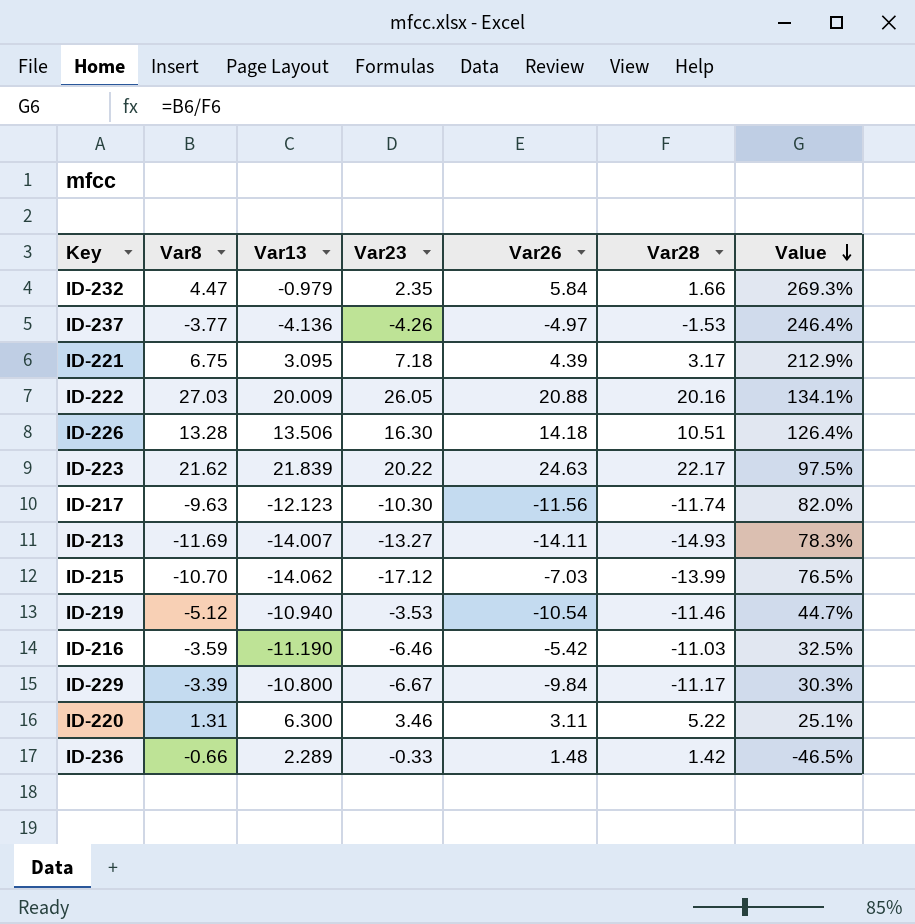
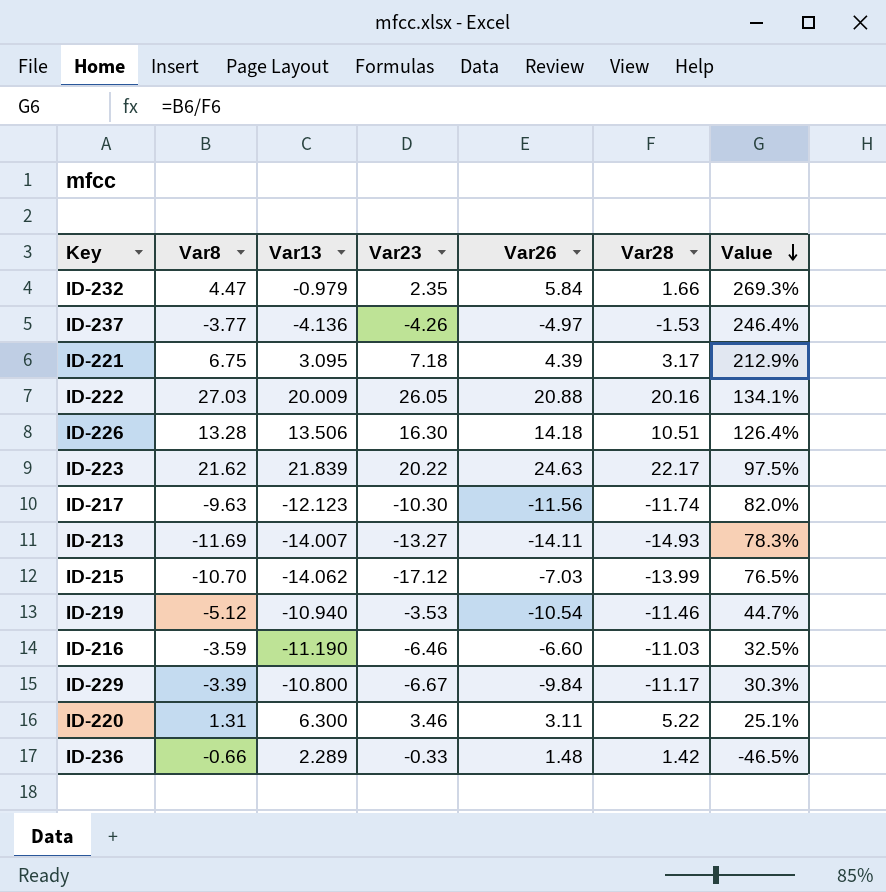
ID-216 | Var26: -5.42 -> -6.60

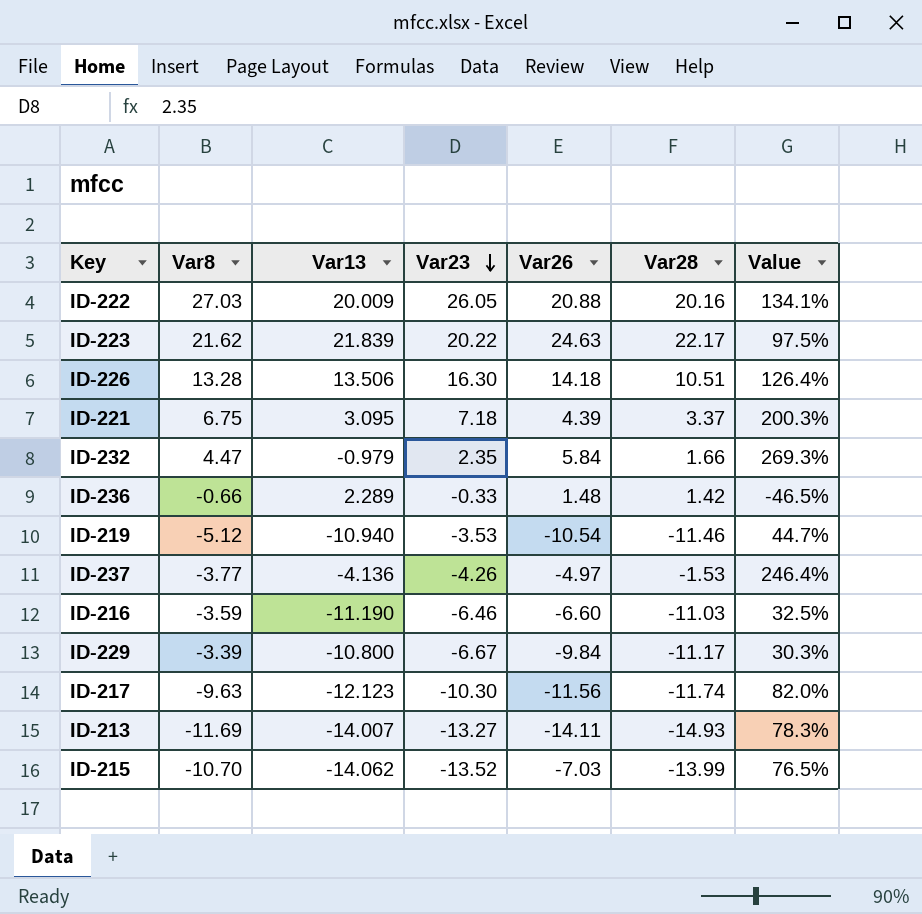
row order: Value descending -> Var23 descending
row ID-220: 1.31 | 6.300 | 3.46 | 3.11 | 5.22 | 25.1% -> none
ID-221 | Var28: 3.17 -> 3.37
ID-221 | Value: 212.9% -> 200.3%
ID-215 | Var23: -17.12 -> -13.52

